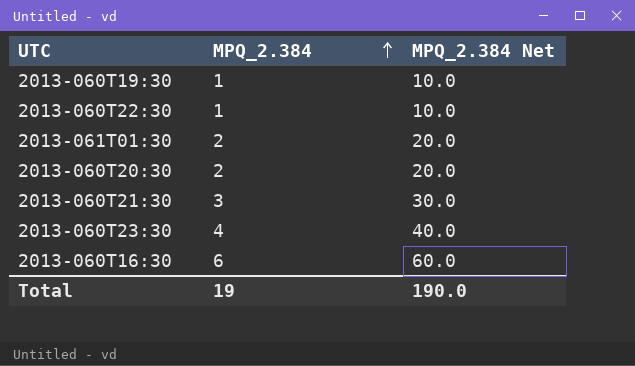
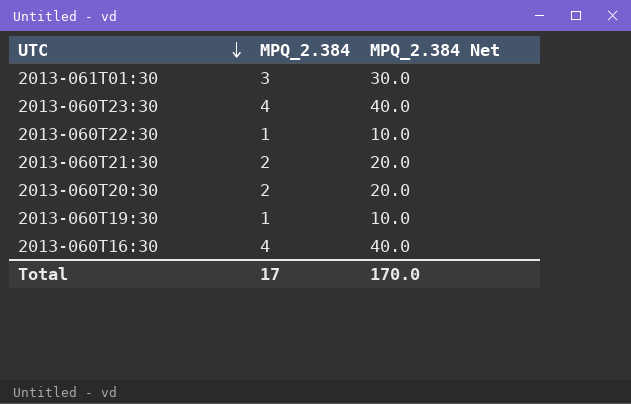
row order: MPQ_2.384 ascending -> UTC descending
2013-061T01:30 | MPQ_2.384: 2 -> 3
2013-061T01:30 | MPQ_2.384 Net: 20.0 -> 30.0
2013-060T21:30 | MPQ_2.384: 3 -> 2
2013-060T21:30 | MPQ_2.384 Net: 30.0 -> 20.0
2013-060T16:30 | MPQ_2.384: 6 -> 4
2013-060T16:30 | MPQ_2.384 Net: 60.0 -> 40.0
Total | MPQ_2.384: 19 -> 17
Total | MPQ_2.384 Net: 190.0 -> 170.0

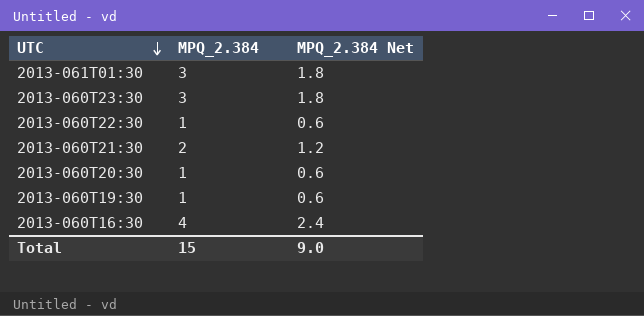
column MPQ_2.384 Net | formula: [MPQ_2.384] * 10 -> [MPQ_2.384] * 0.6
2013-060T23:30 | MPQ_2.384: 4 -> 3
2013-060T20:30 | MPQ_2.384: 2 -> 1
Total | MPQ_2.384: 17 -> 15
Total | MPQ_2.384 Net: 170.0 -> 9.0

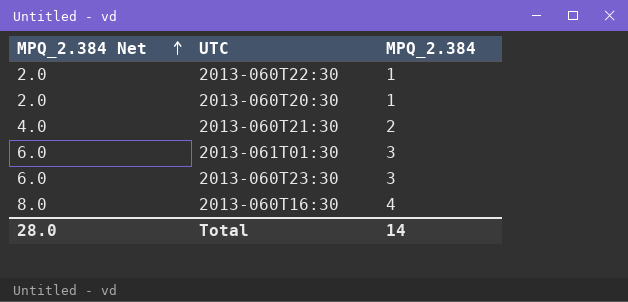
row order: UTC descending -> MPQ_2.384 Net ascending
column MPQ_2.384 Net | formula: [MPQ_2.384] * 0.6 -> [MPQ_2.384] * 2
column MPQ_2.384 Net | position: 3 -> 1
row 2013-060T19:30: 1 | 0.6 -> none
Total | MPQ_2.384 Net: 9.0 -> 28.0
Total | MPQ_2.384: 15 -> 14

